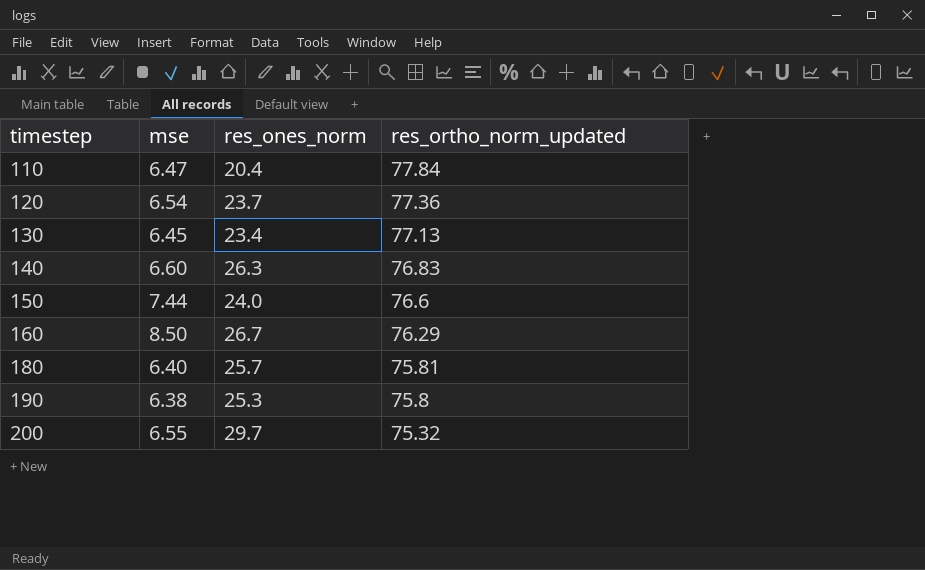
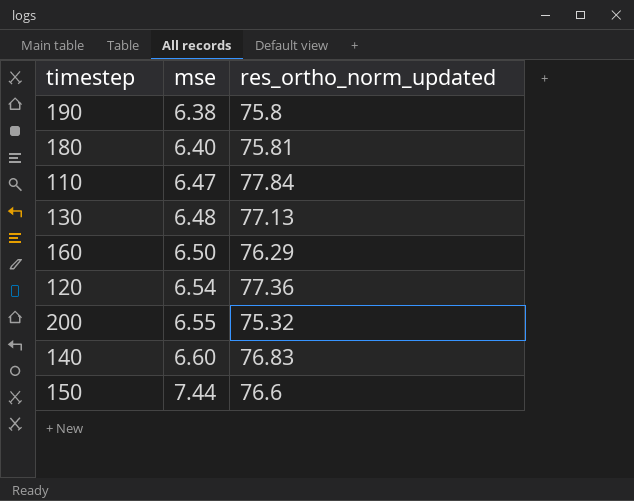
row order: timestep ascending -> mse ascending
column res_ones_norm | position: 3 -> none
130 | mse: 6.45 -> 6.48
160 | mse: 8.50 -> 6.50

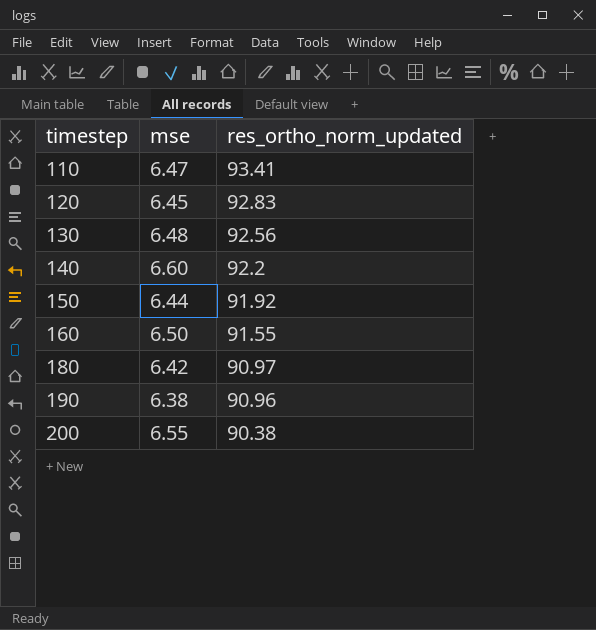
row order: mse ascending -> timestep ascending
110 | res_ortho_norm_updated: 77.84 -> 93.41
120 | mse: 6.54 -> 6.45
120 | res_ortho_norm_updated: 77.36 -> 92.83
130 | res_ortho_norm_updated: 77.13 -> 92.56
140 | res_ortho_norm_updated: 76.83 -> 92.2
150 | mse: 7.44 -> 6.44
150 | res_ortho_norm_updated: 76.6 -> 91.92
160 | res_ortho_norm_updated: 76.29 -> 91.55
180 | mse: 6.40 -> 6.42
180 | res_ortho_norm_updated: 75.81 -> 90.97
190 | res_ortho_norm_updated: 75.8 -> 90.96
200 | res_ortho_norm_updated: 75.32 -> 90.38

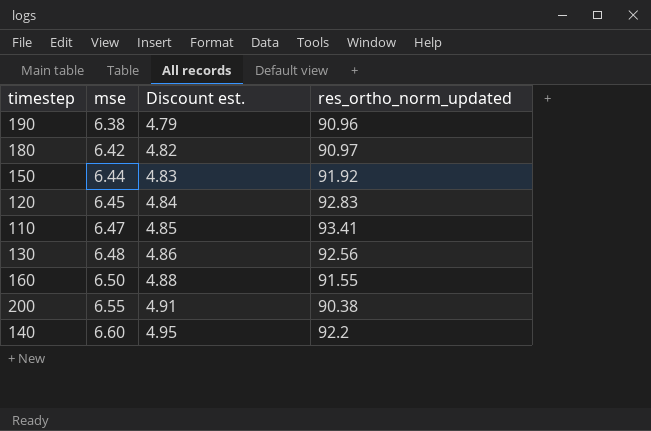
row order: timestep ascending -> mse ascending
column Discount est. | formula: none -> [mse] * 0.75

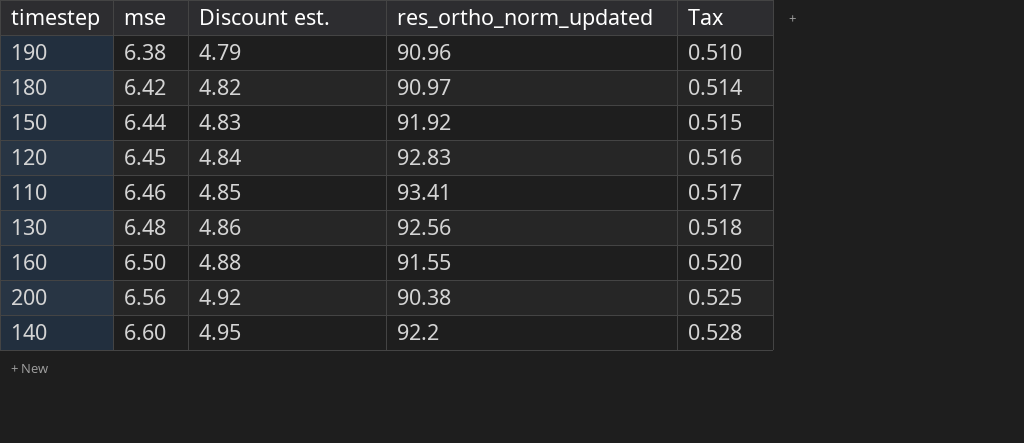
column Tax | formula: none -> [mse] * 0.08
110 | mse: 6.47 -> 6.46
200 | mse: 6.55 -> 6.56
200 | Discount est.: 4.91 -> 4.92

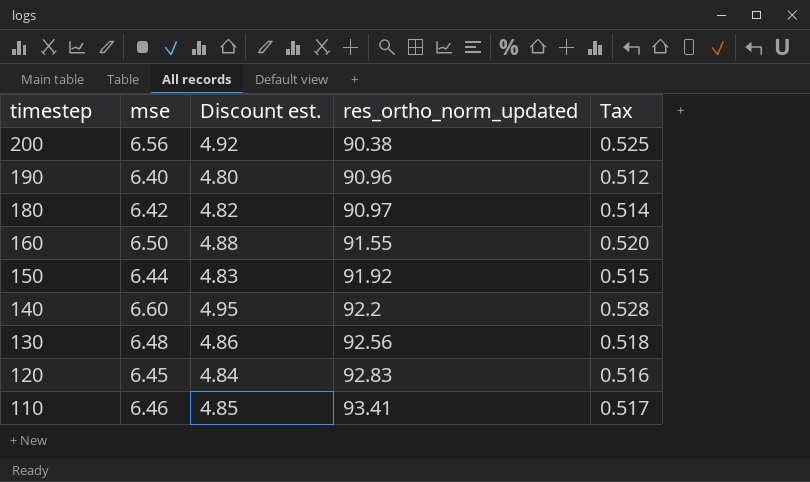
row order: mse ascending -> timestep descending
190 | mse: 6.38 -> 6.40
190 | Discount est.: 4.79 -> 4.80
190 | Tax: 0.510 -> 0.512

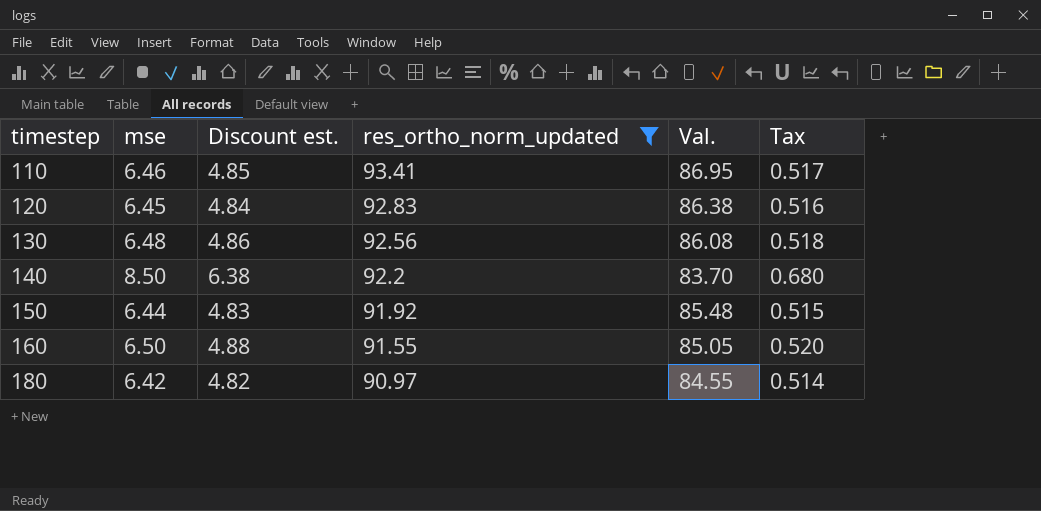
filter: none -> res_ortho_norm_updated >= 90.97
row order: timestep descending -> timestep ascending
column Val. | formula: none -> [res_ortho_norm_updated] - [mse]
140 | mse: 6.60 -> 8.50
140 | Discount est.: 4.95 -> 6.38
140 | Tax: 0.528 -> 0.680

